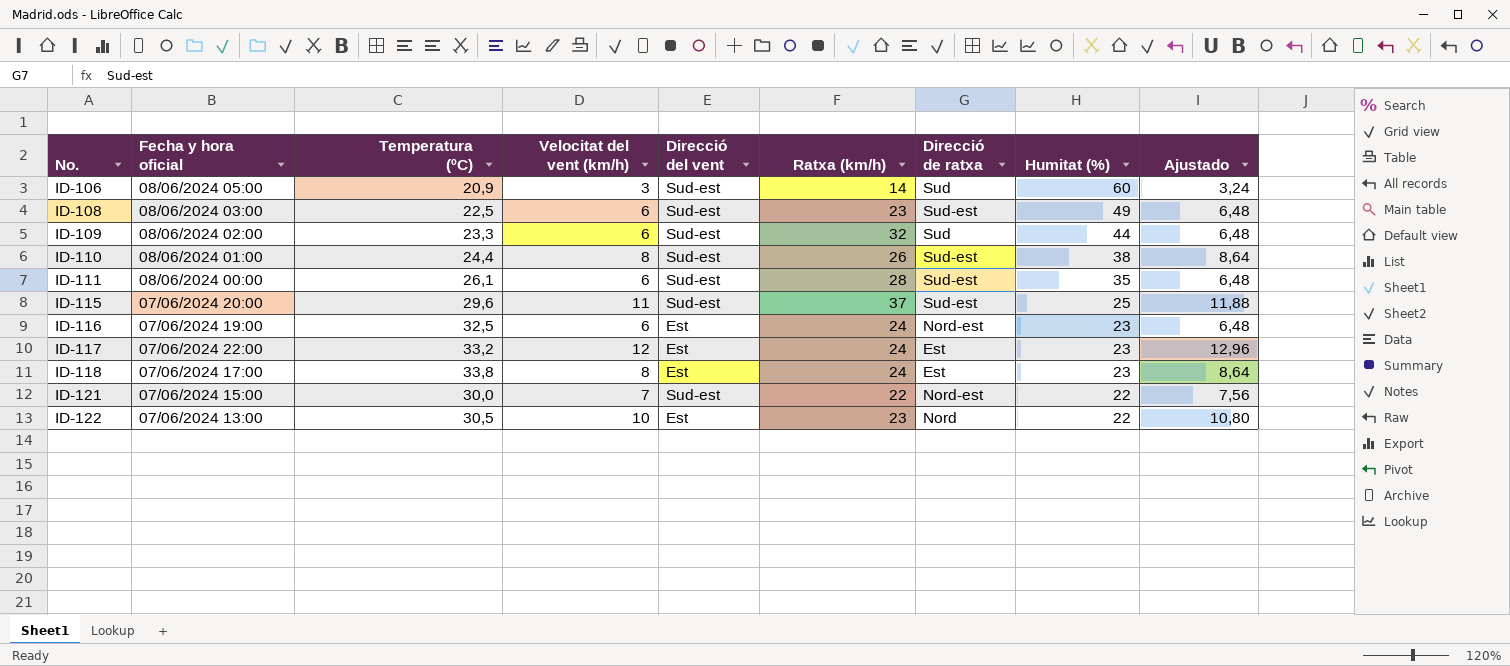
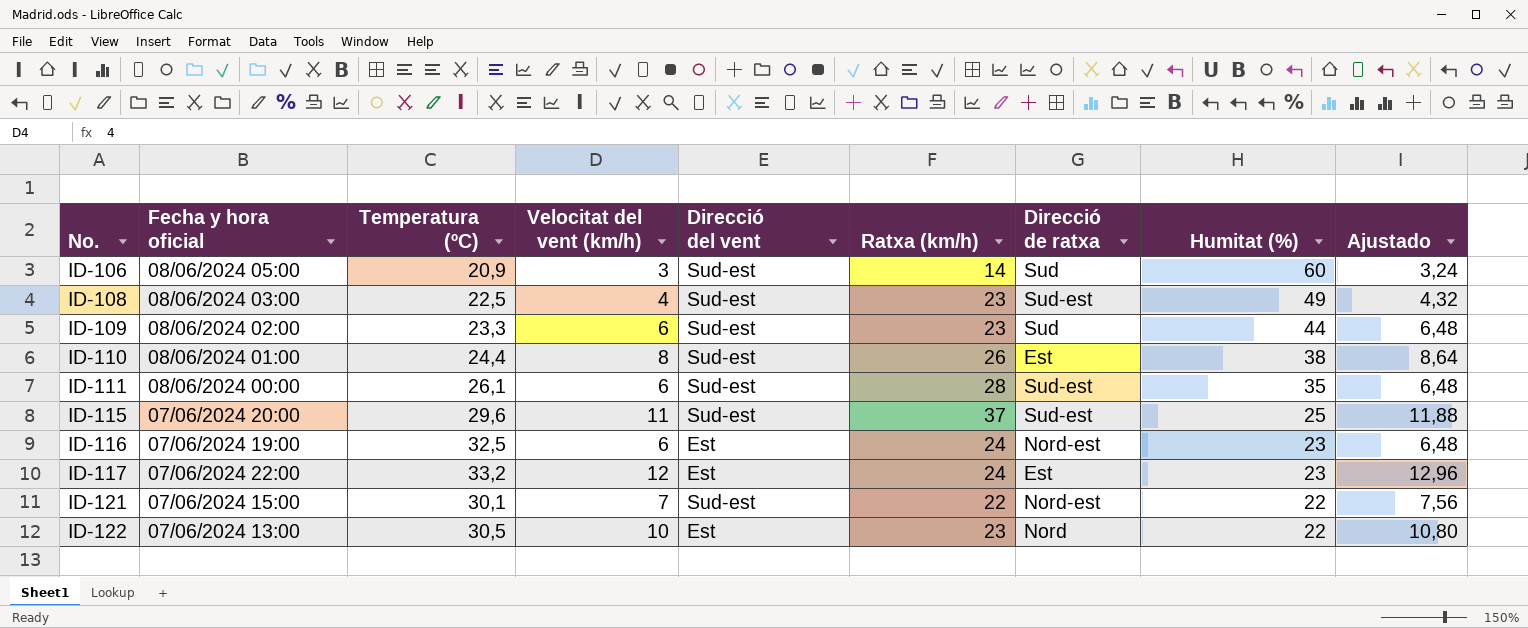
row ID-118: 07/06/2024 17:00 | 33,8 | 8 | Est | 24 | Est | 23 | 8,64 -> none
ID-108 | Velocitat del vent (km/h): 6 -> 4
ID-108 | Ajustado: 6,48 -> 4,32
ID-109 | Ratxa (km/h): 32 -> 23
ID-110 | Direcció de ratxa: Sud-est -> Est
ID-121 | Temperatura (ºC): 30,0 -> 30,1

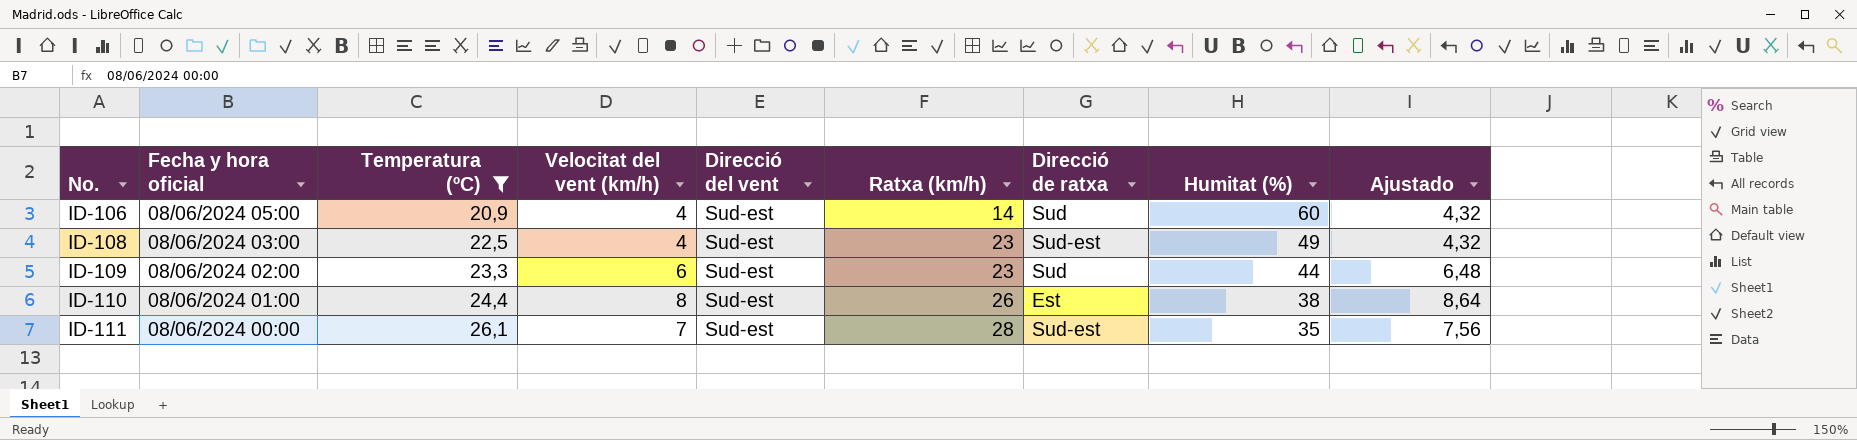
filter: none -> Temperatura (ºC) <= 26,1
ID-106 | Velocitat del vent (km/h): 3 -> 4
ID-106 | Ajustado: 3,24 -> 4,32
ID-111 | Velocitat del vent (km/h): 6 -> 7
ID-111 | Ajustado: 6,48 -> 7,56

